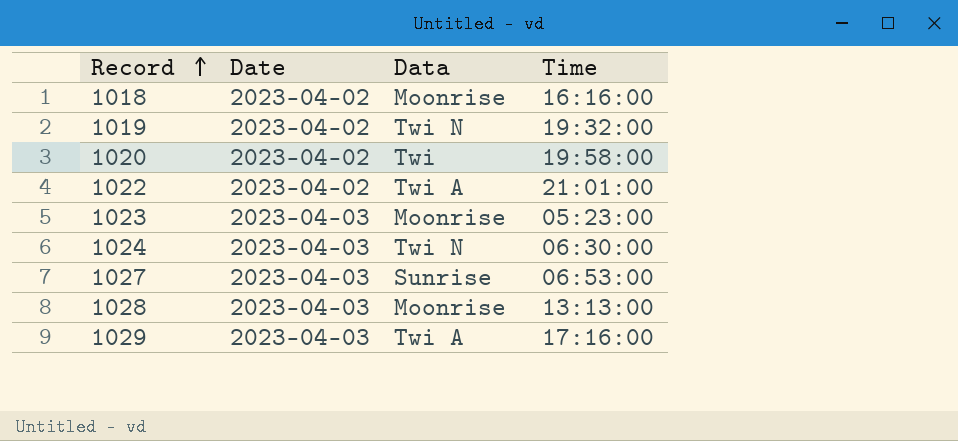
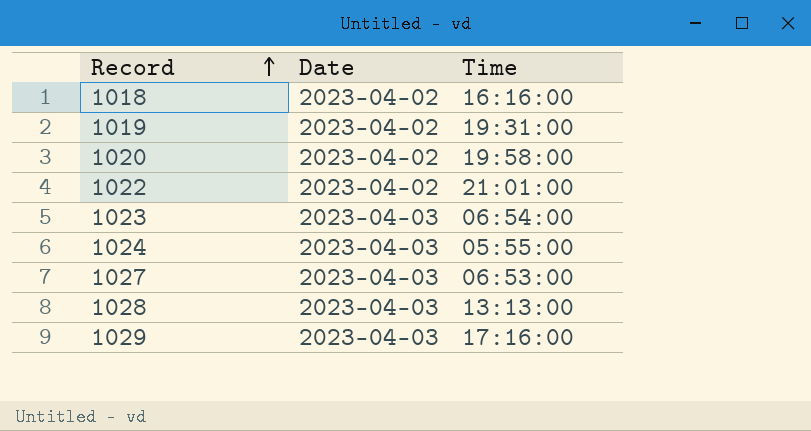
column Data | position: 3 -> none
1019 | Time: 19:32:00 -> 19:31:00
1023 | Time: 05:23:00 -> 06:54:00
1024 | Time: 06:30:00 -> 05:55:00

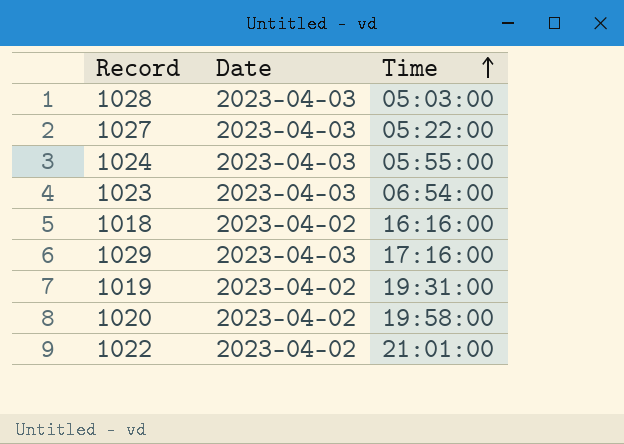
row order: Record ascending -> Time ascending
1028 | Time: 13:13:00 -> 05:03:00
1027 | Time: 06:53:00 -> 05:22:00

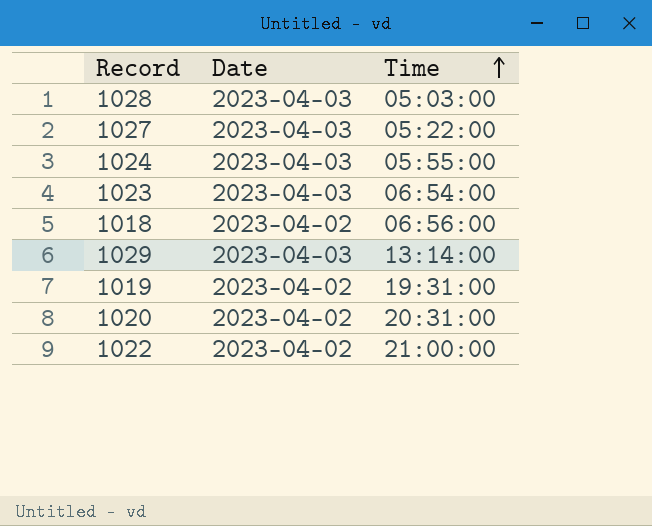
1018 | Time: 16:16:00 -> 06:56:00
1029 | Time: 17:16:00 -> 13:14:00
1020 | Time: 19:58:00 -> 20:31:00
1022 | Time: 21:01:00 -> 21:00:00

